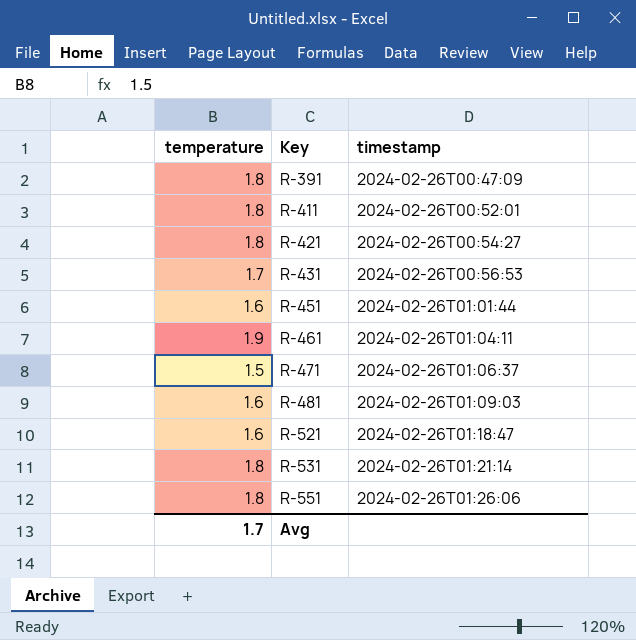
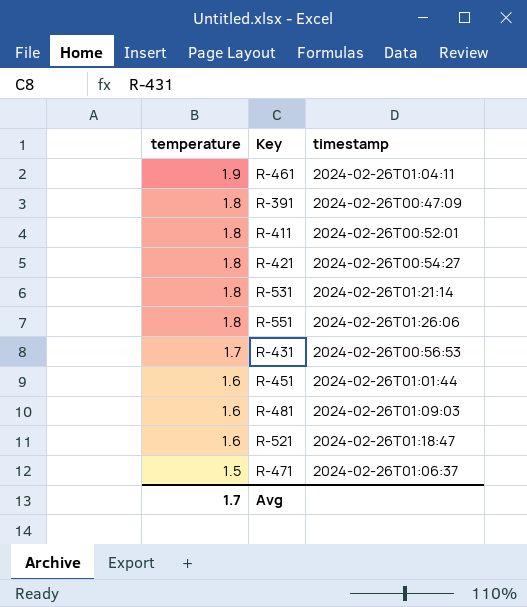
row order: Key ascending -> temperature descending

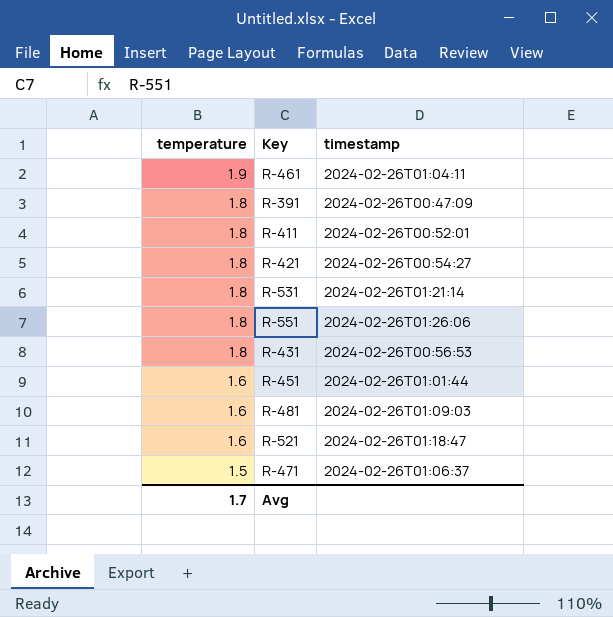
R-431 | temperature: 1.7 -> 1.8

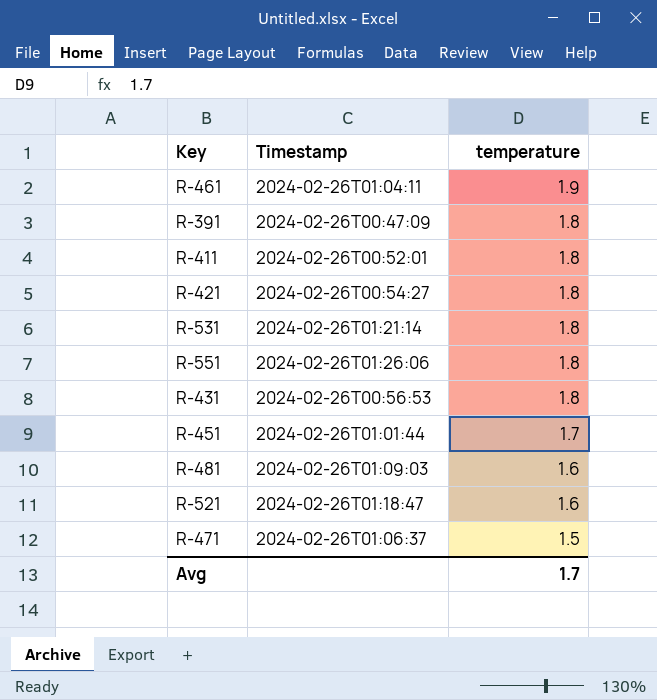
column name: timestamp -> Timestamp
column temperature | position: 1 -> 3
R-451 | temperature: 1.6 -> 1.7

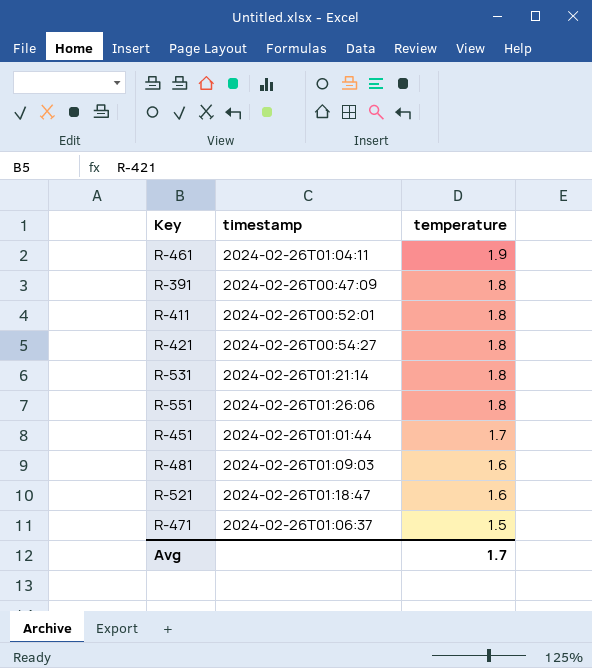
column name: Timestamp -> timestamp
row R-431: 2024-02-26T00:56:53 | 1.8 -> none

